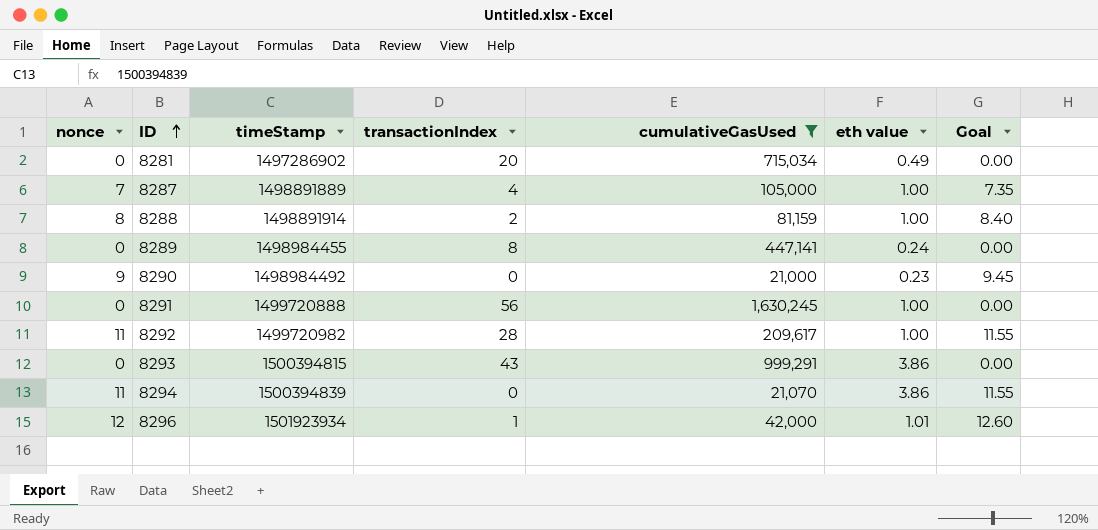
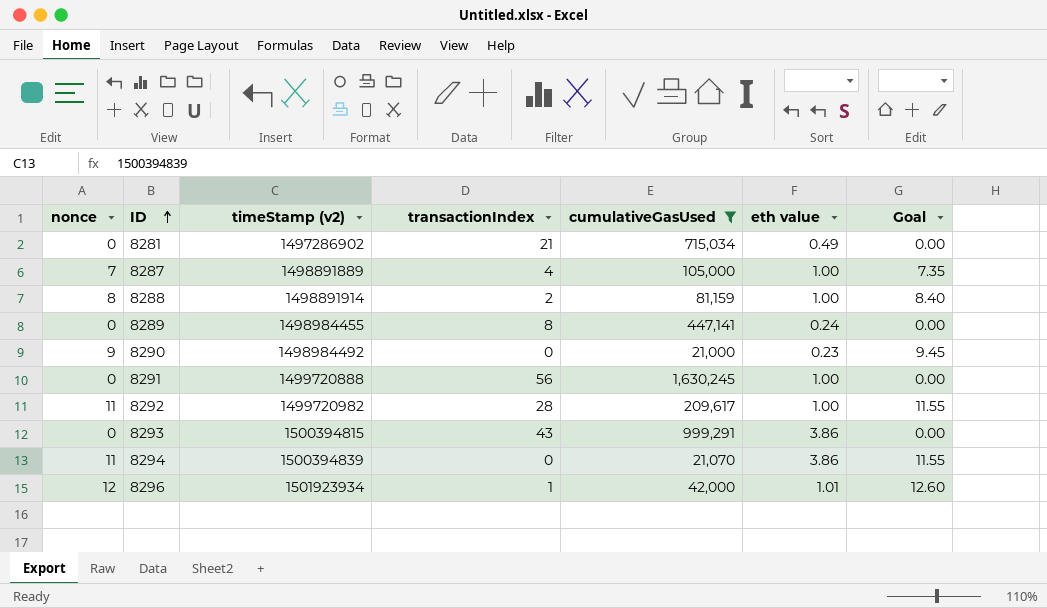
column name: timeStamp -> timeStamp (v2)
8281 | transactionIndex: 20 -> 21

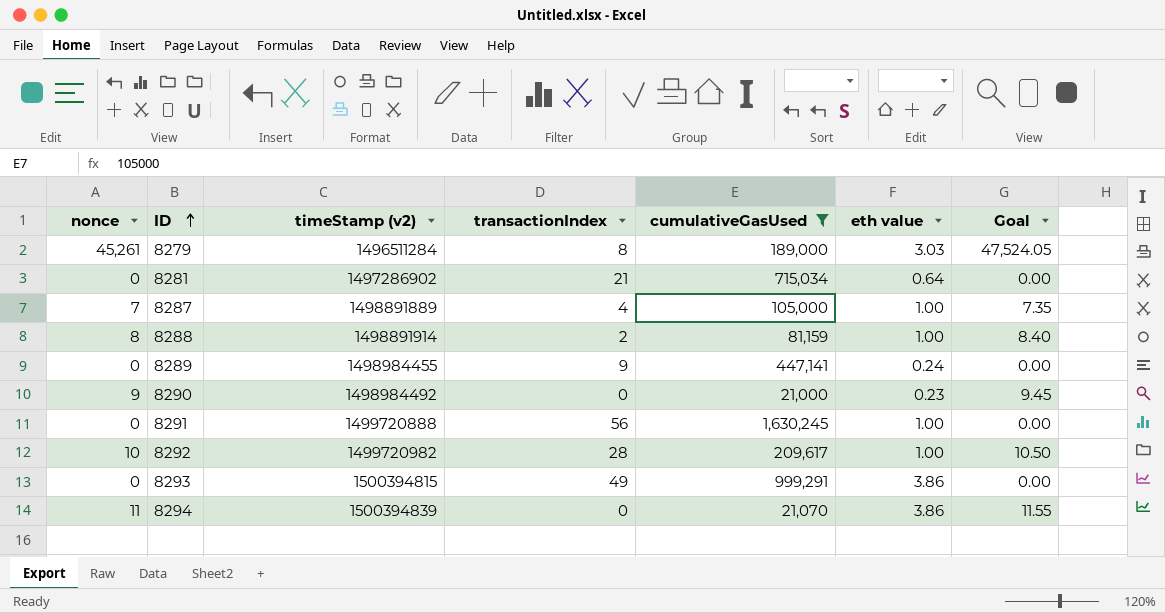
row 8296: 12 | 1501923934 | 1 | 42,000 | 1.01 | 12.60 -> none
row 8279: none -> 45,261 | 1496511284 | 8 | 189,000 | 3.03 | 47,524.05
8281 | eth value: 0.49 -> 0.64
8289 | transactionIndex: 8 -> 9
8292 | nonce: 11 -> 10
8292 | Goal: 11.55 -> 10.50
8293 | transactionIndex: 43 -> 49

